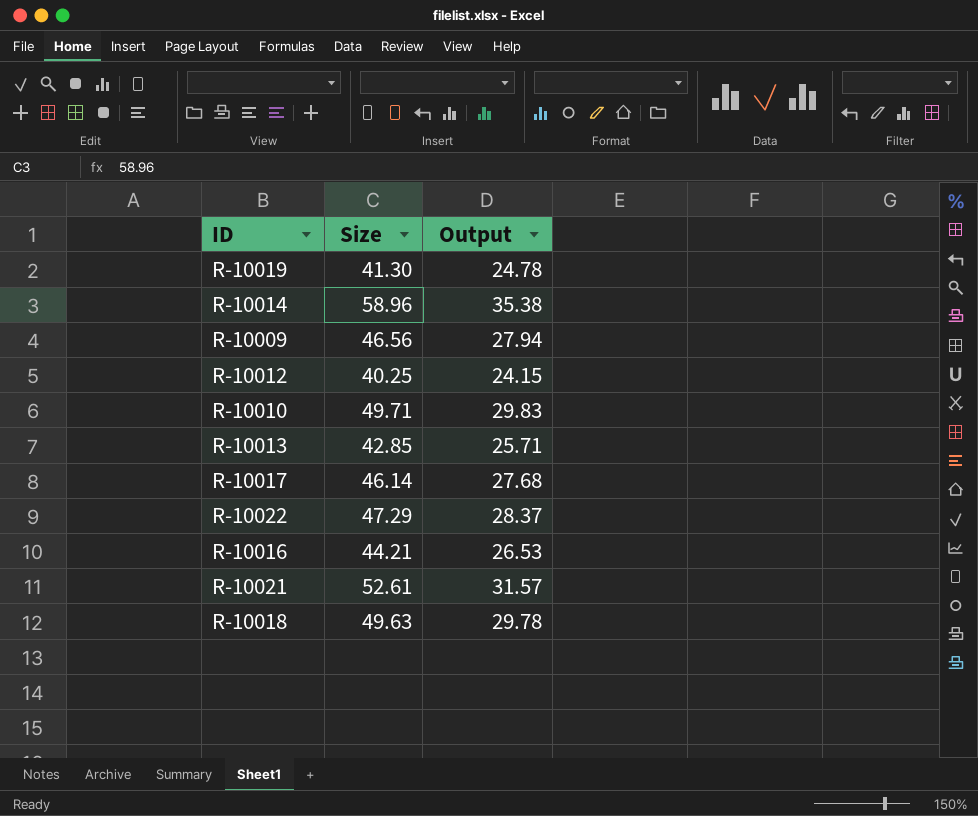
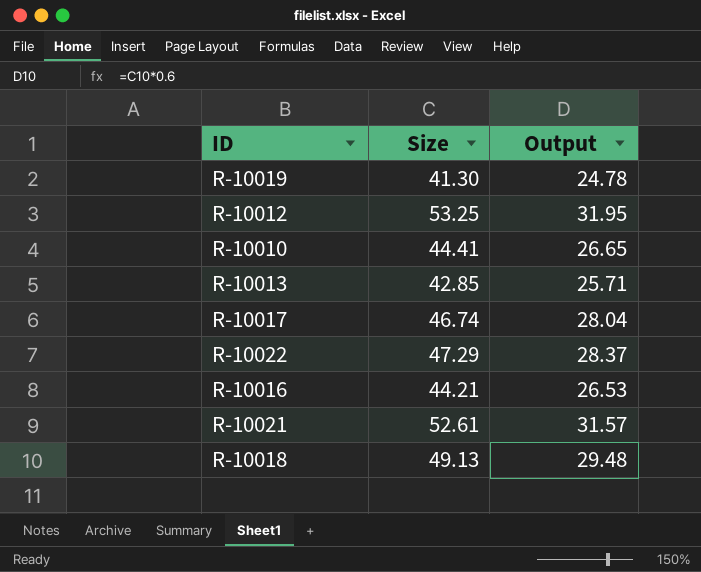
row R-10014: 58.96 | 35.38 -> none
row R-10009: 46.56 | 27.94 -> none
R-10012 | Size: 40.25 -> 53.25
R-10012 | Output: 24.15 -> 31.95
R-10010 | Size: 49.71 -> 44.41
R-10010 | Output: 29.83 -> 26.65
R-10017 | Size: 46.14 -> 46.74
R-10017 | Output: 27.68 -> 28.04
R-10018 | Size: 49.63 -> 49.13
R-10018 | Output: 29.78 -> 29.48

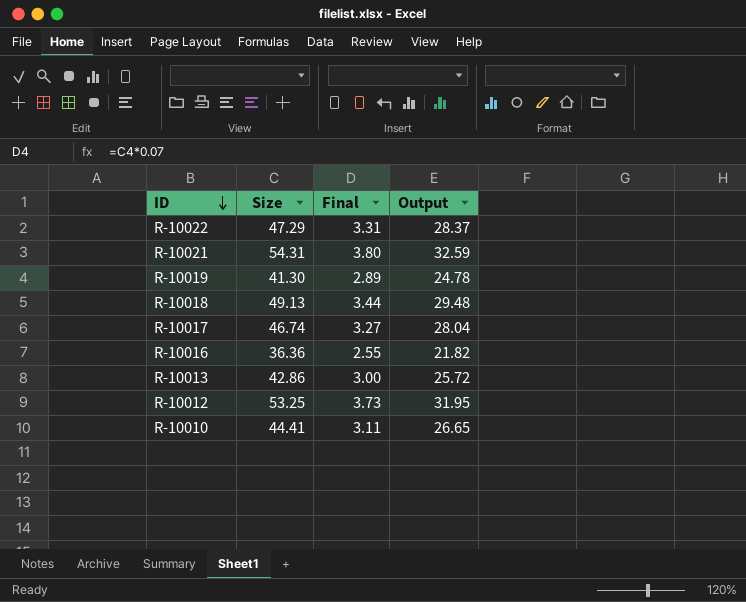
row order: none -> ID descending
column Final | formula: none -> [Size] * 0.07
R-10021 | Size: 52.61 -> 54.31
R-10021 | Output: 31.57 -> 32.59
R-10016 | Size: 44.21 -> 36.36
R-10016 | Output: 26.53 -> 21.82
R-10013 | Size: 42.85 -> 42.86
R-10013 | Output: 25.71 -> 25.72

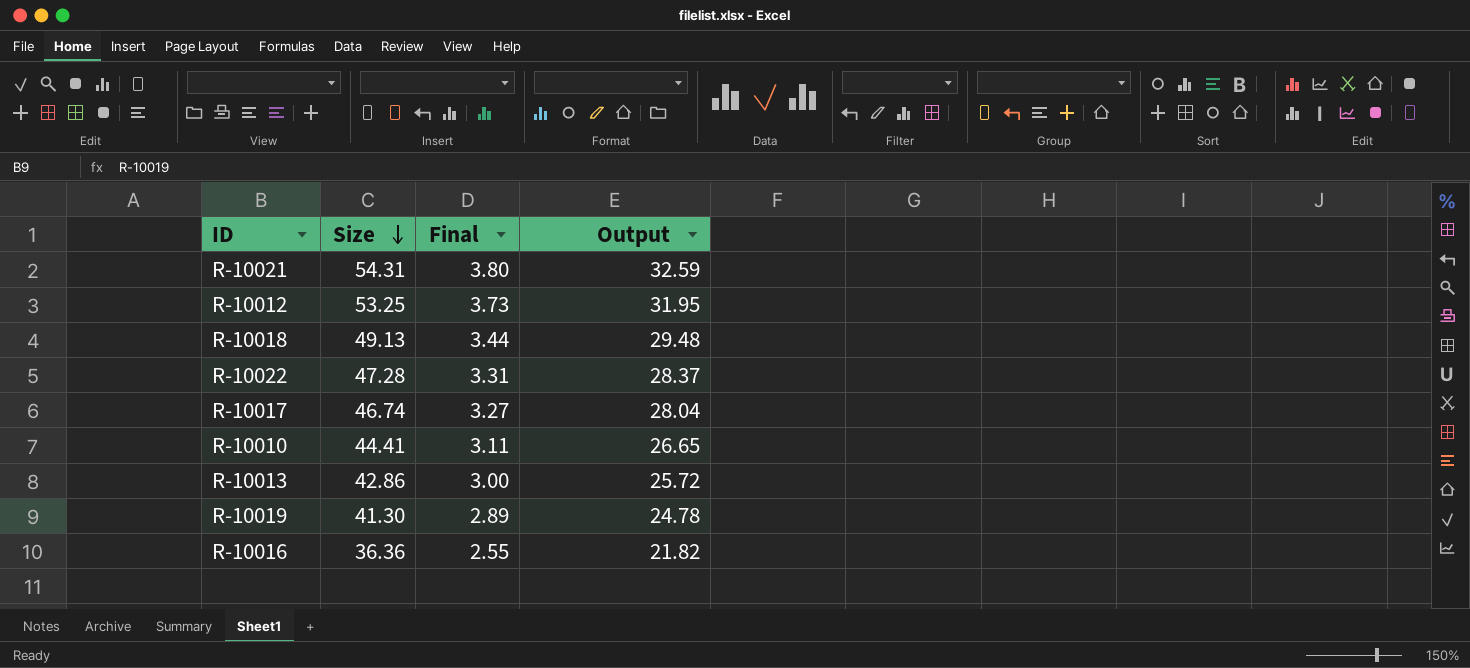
row order: ID descending -> Size descending
R-10022 | Size: 47.29 -> 47.28

